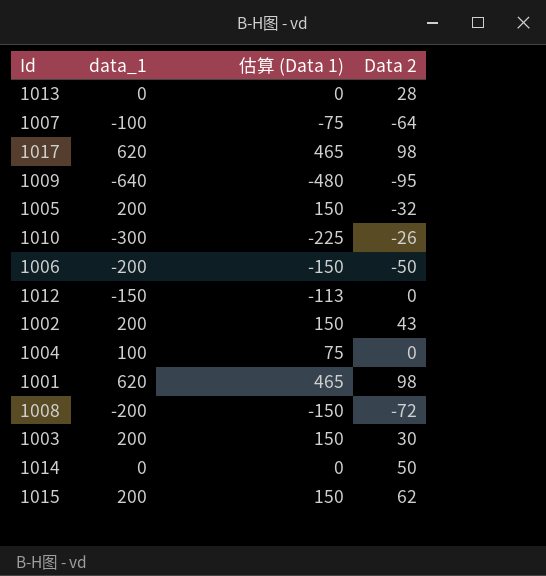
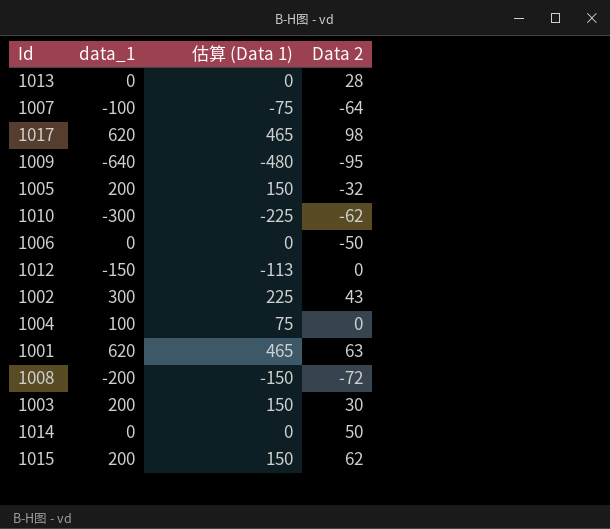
1010 | Data 2: -26 -> -62
1006 | data_1: -200 -> 0
1006 | 估算 (Data 1): -150 -> 0
1002 | data_1: 200 -> 300
1002 | 估算 (Data 1): 150 -> 225
1001 | Data 2: 98 -> 63

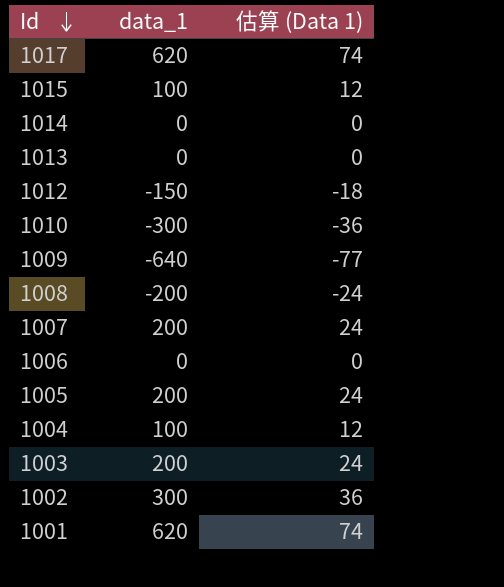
row order: none -> Id descending
column Data 2 | position: 4 -> none
column 估算 (Data 1) | formula: [data_1] * 0.75 -> [data_1] * 0.12
1015 | data_1: 200 -> 100
1007 | data_1: -100 -> 200

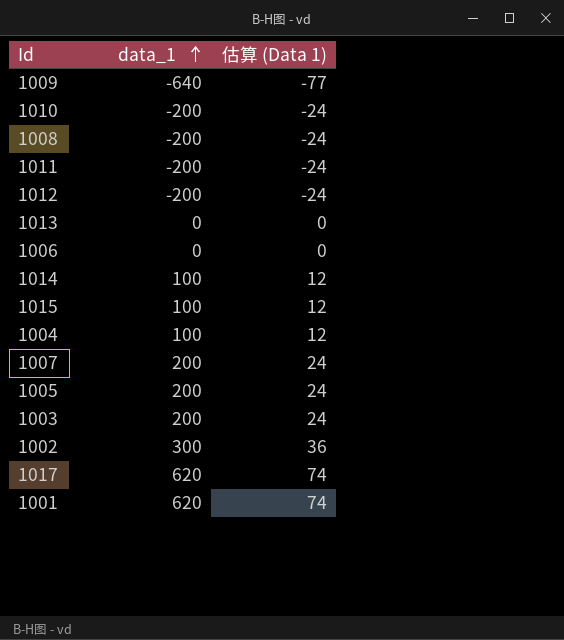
row order: Id descending -> data_1 ascending
1010 | data_1: -300 -> -200
1010 | 估算 (Data 1): -36 -> -24
row 1011: none -> -200 | -24
1012 | data_1: -150 -> -200
1012 | 估算 (Data 1): -18 -> -24
1014 | data_1: 0 -> 100
1014 | 估算 (Data 1): 0 -> 12

